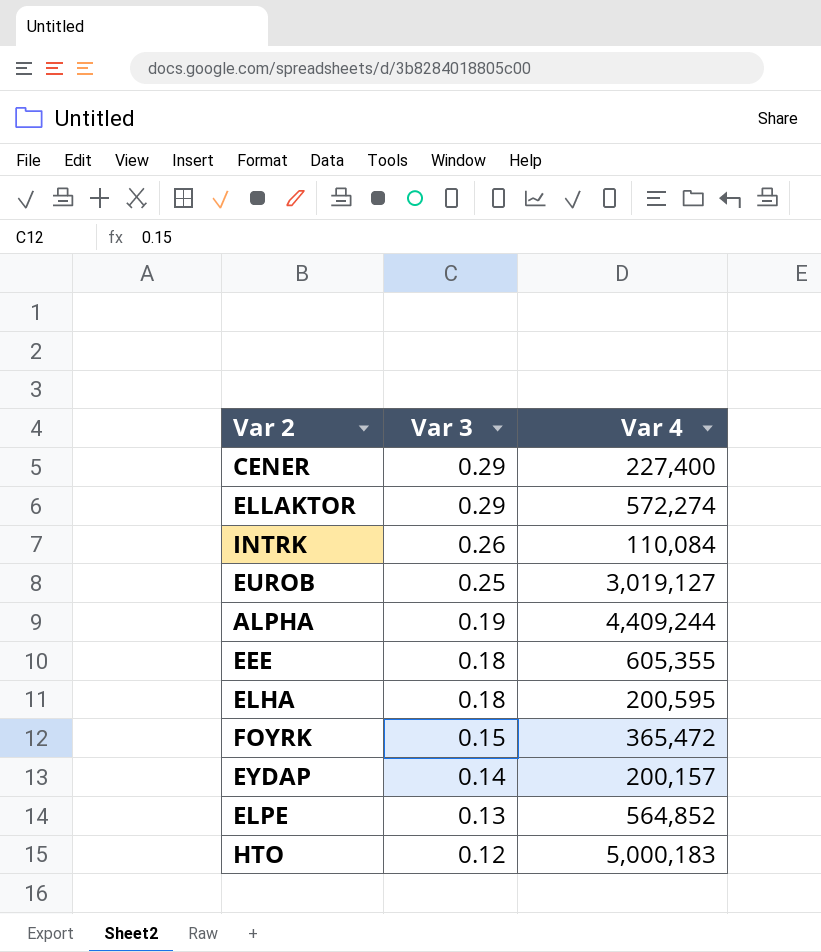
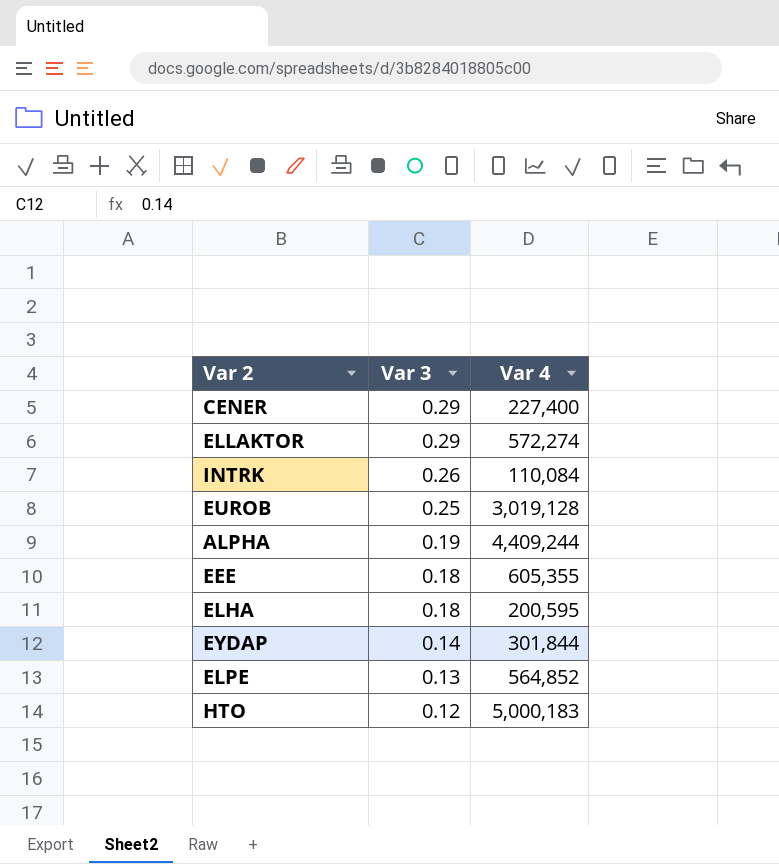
row FOYRK: 0.15 | 365,472 -> none
EUROB | Var 4: 3,019,127 -> 3,019,128
EYDAP | Var 4: 200,157 -> 301,844

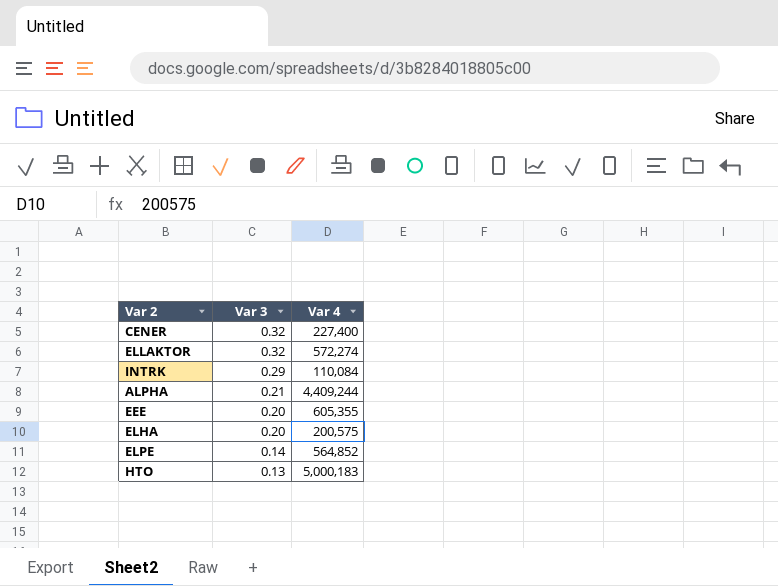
row EUROB: 0.25 | 3,019,128 -> none
row EYDAP: 0.14 | 301,844 -> none
CENER | Var 3: 0.29 -> 0.32
ELLAKTOR | Var 3: 0.29 -> 0.32
INTRK | Var 3: 0.26 -> 0.29
ALPHA | Var 3: 0.19 -> 0.21
EEE | Var 3: 0.18 -> 0.20
ELHA | Var 3: 0.18 -> 0.20
ELHA | Var 4: 200,595 -> 200,575
ELPE | Var 3: 0.13 -> 0.14
HTO | Var 3: 0.12 -> 0.13

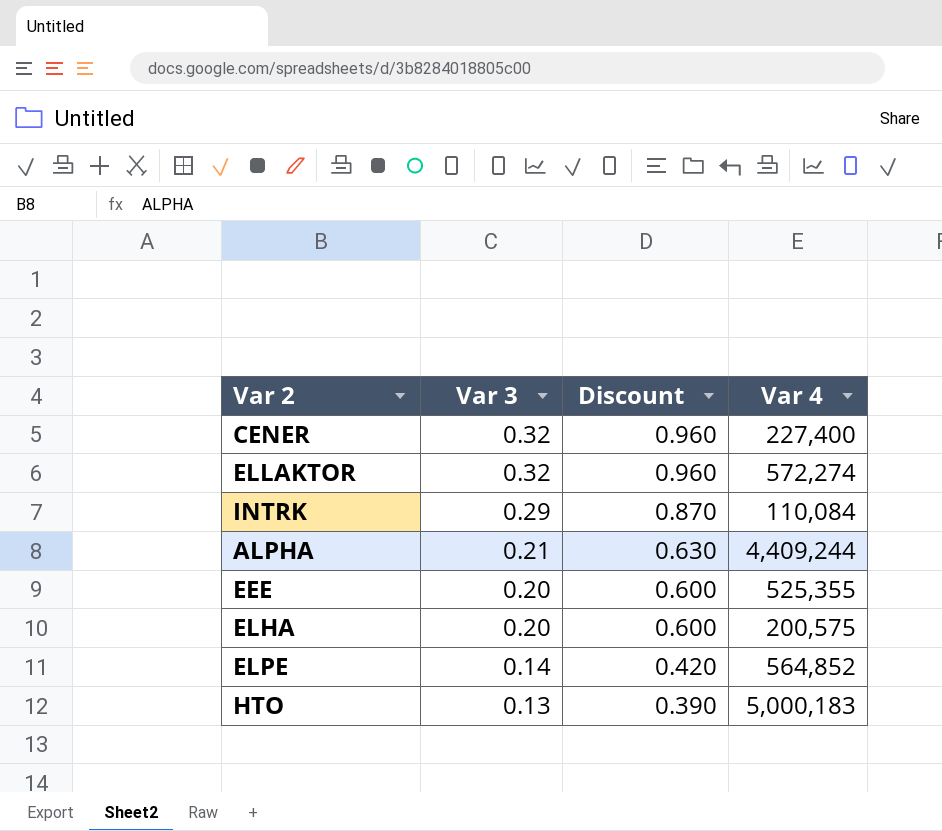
column Discount | formula: none -> [Var 3] * 3
EEE | Var 4: 605,355 -> 525,355

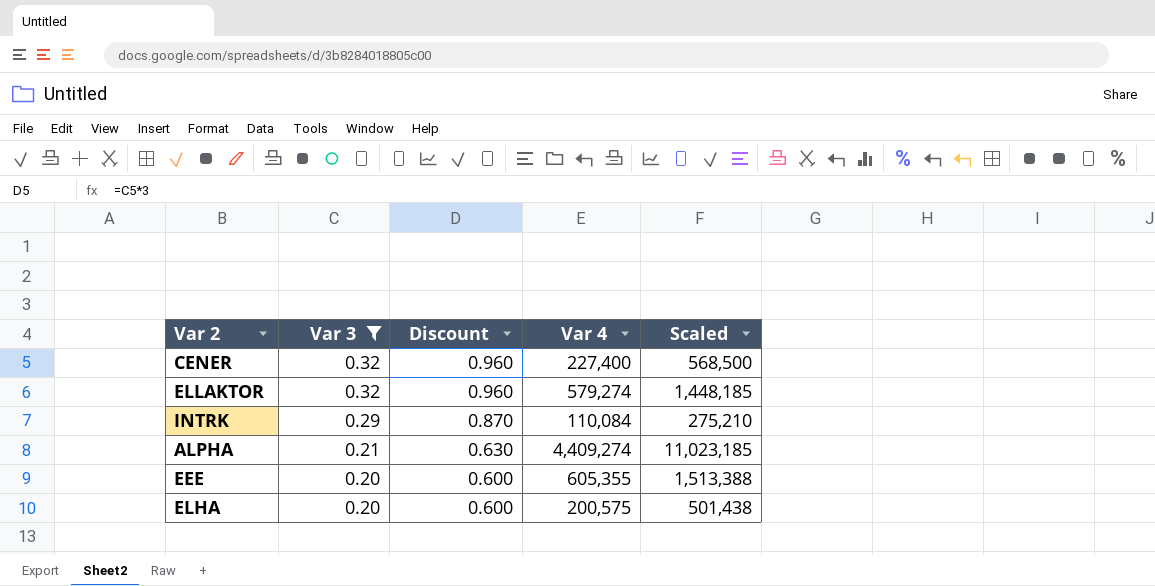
filter: none -> Var 3 >= 0.20
column Scaled | formula: none -> [Var 4] * 2.5
ELLAKTOR | Var 4: 572,274 -> 579,274
ALPHA | Var 4: 4,409,244 -> 4,409,274
EEE | Var 4: 525,355 -> 605,355

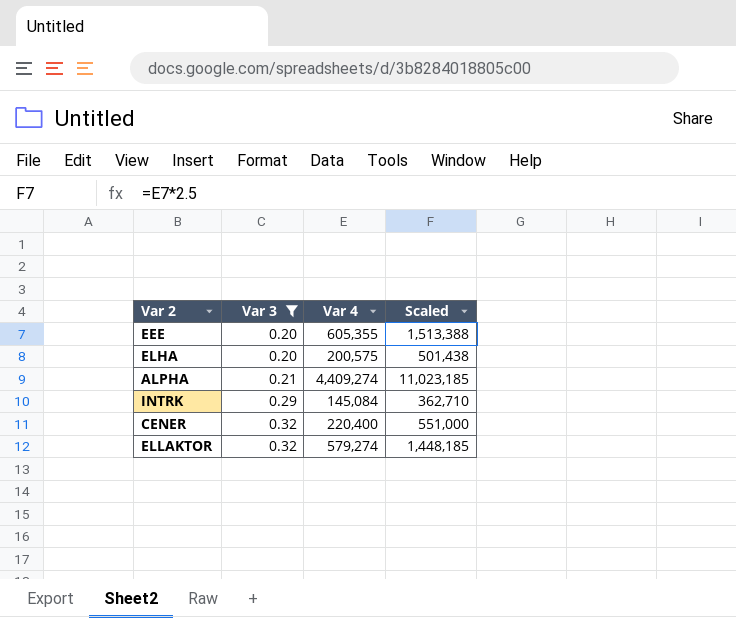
row order: Var 3 descending -> Var 3 ascending
column Discount | formula: [Var 3] * 3 -> none
INTRK | Var 4: 110,084 -> 145,084
INTRK | Scaled: 275,210 -> 362,710
CENER | Var 4: 227,400 -> 220,400
CENER | Scaled: 568,500 -> 551,000

